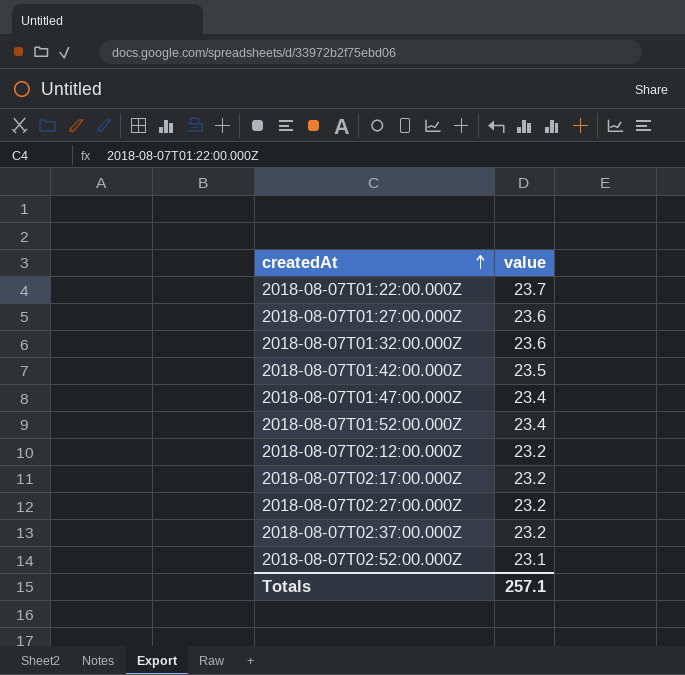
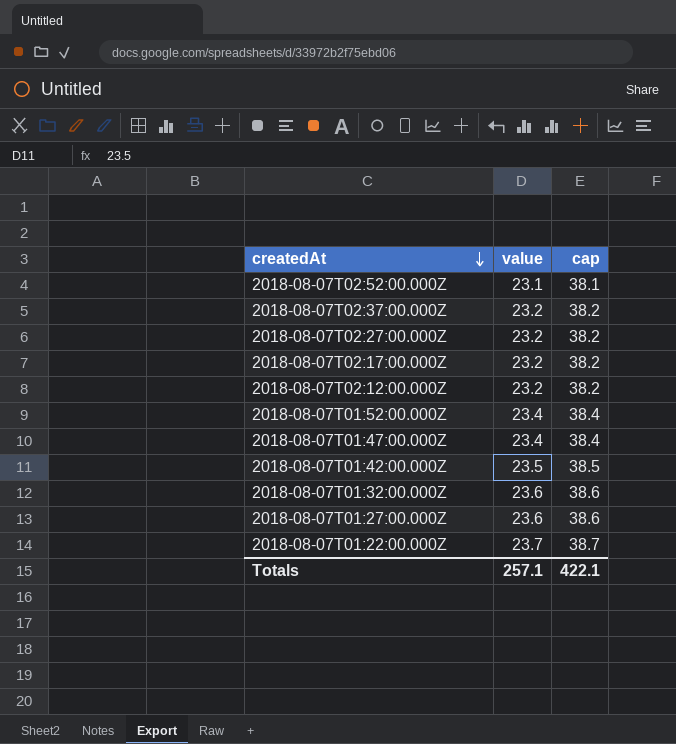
row order: createdAt ascending -> createdAt descending
column cap | formula: none -> [value] + 15

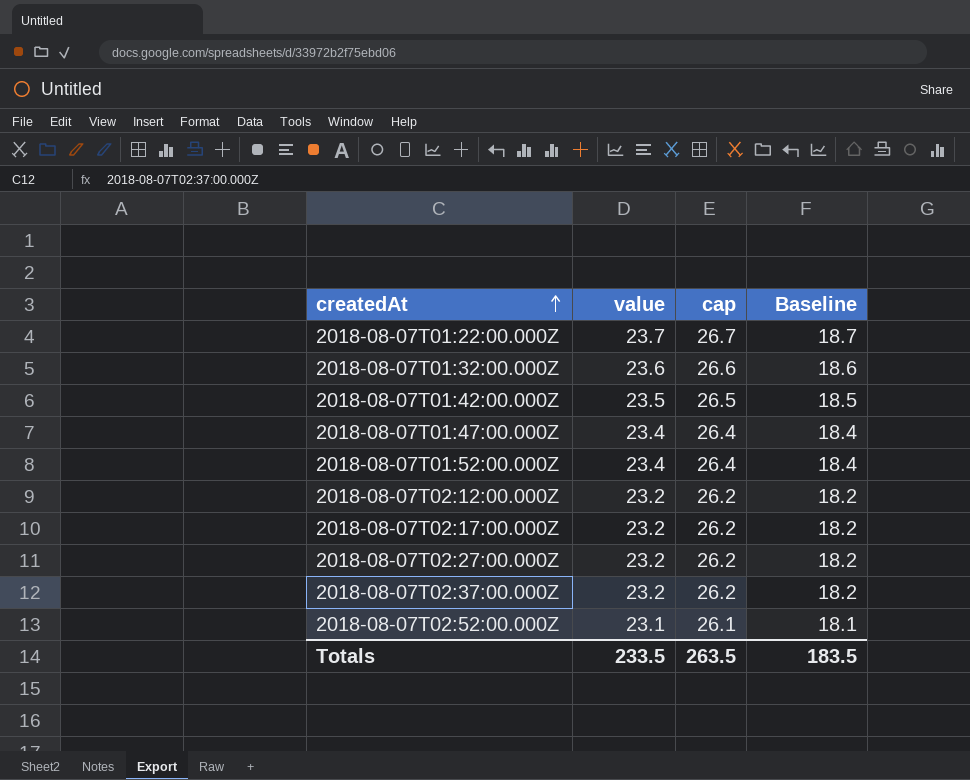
row order: createdAt descending -> createdAt ascending
column cap | formula: [value] + 15 -> [value] + 3
column Baseline | formula: none -> [value] - 5
row 2018-08-07T01:27:00.000Z: 23.6 | 38.6 -> none
Totals | value: 257.1 -> 233.5
Totals | cap: 422.1 -> 263.5

